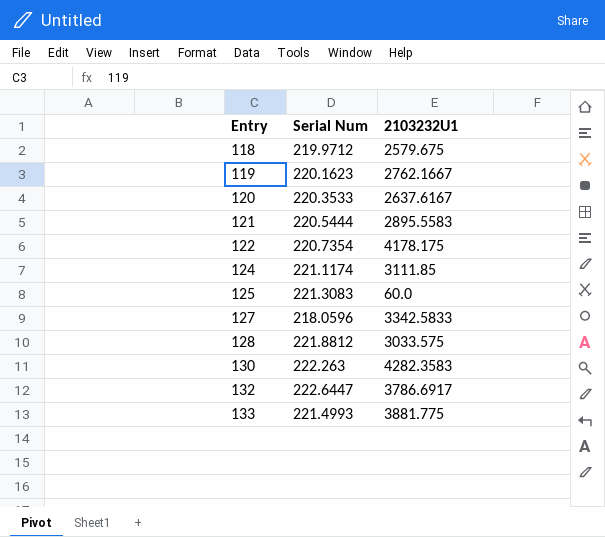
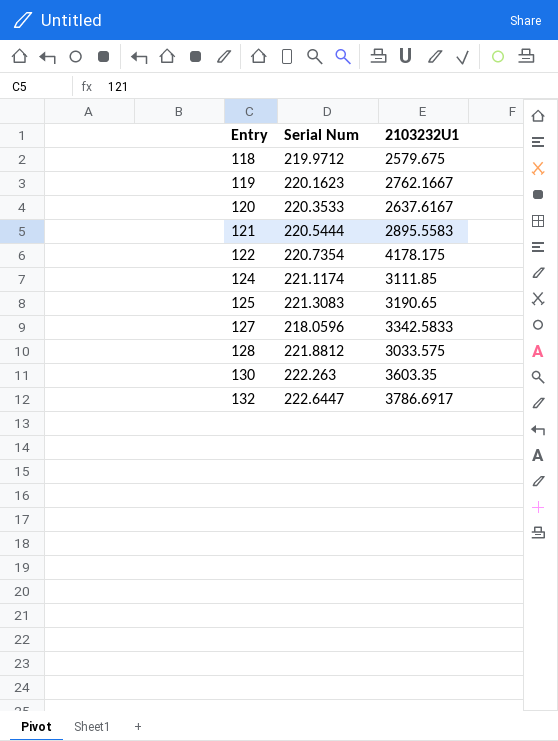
row 133: 221.4993 | 3881.775 -> none
125 | 2103232U1: 60.0 -> 3190.65
130 | 2103232U1: 4282.3583 -> 3603.35

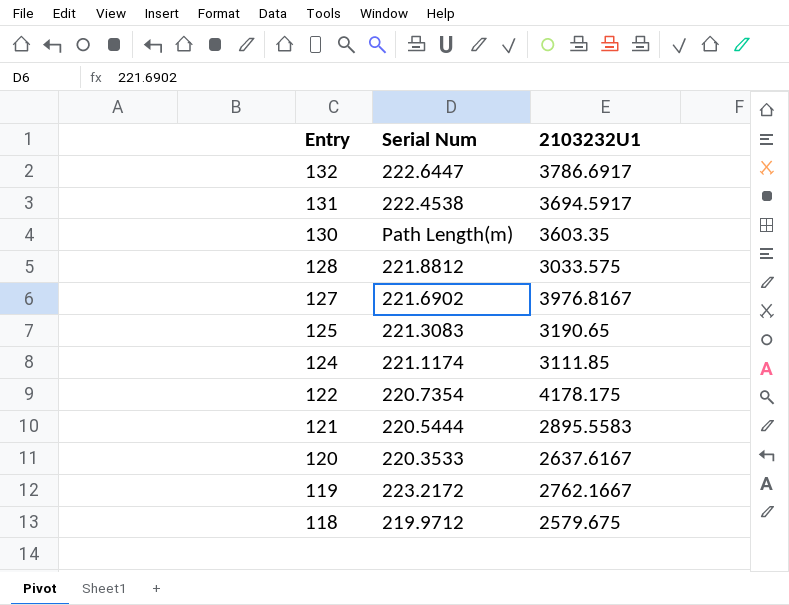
row order: Entry ascending -> Entry descending
row 131: none -> 222.4538 | 3694.5917
130 | Serial Num: 222.263 -> Path Length(m)
127 | Serial Num: 218.0596 -> 221.6902
127 | 2103232U1: 3342.5833 -> 3976.8167
119 | Serial Num: 220.1623 -> 223.2172

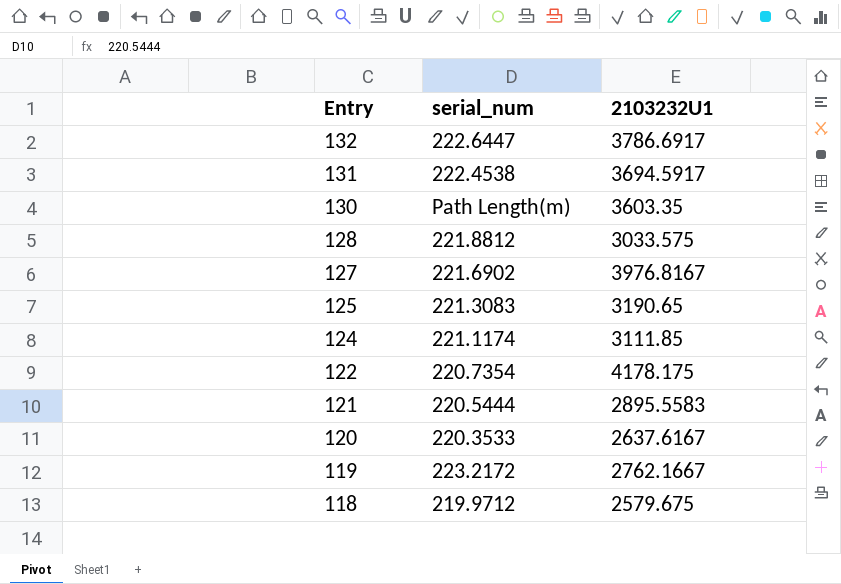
column name: Serial Num -> serial_num

